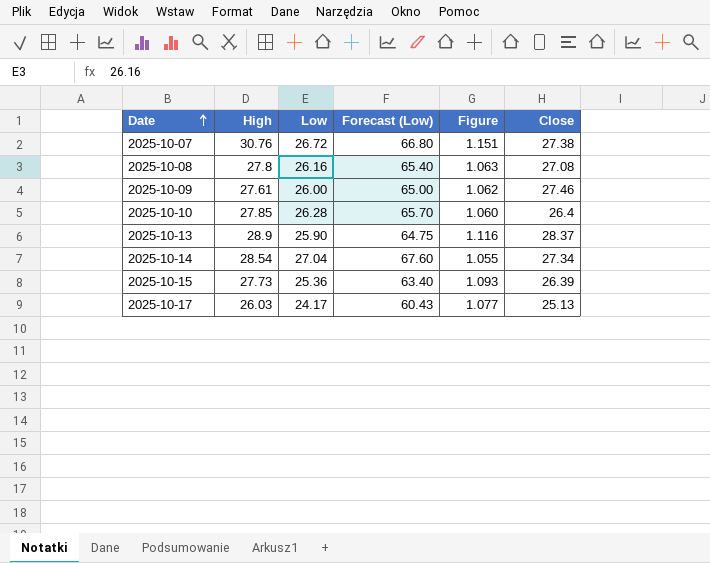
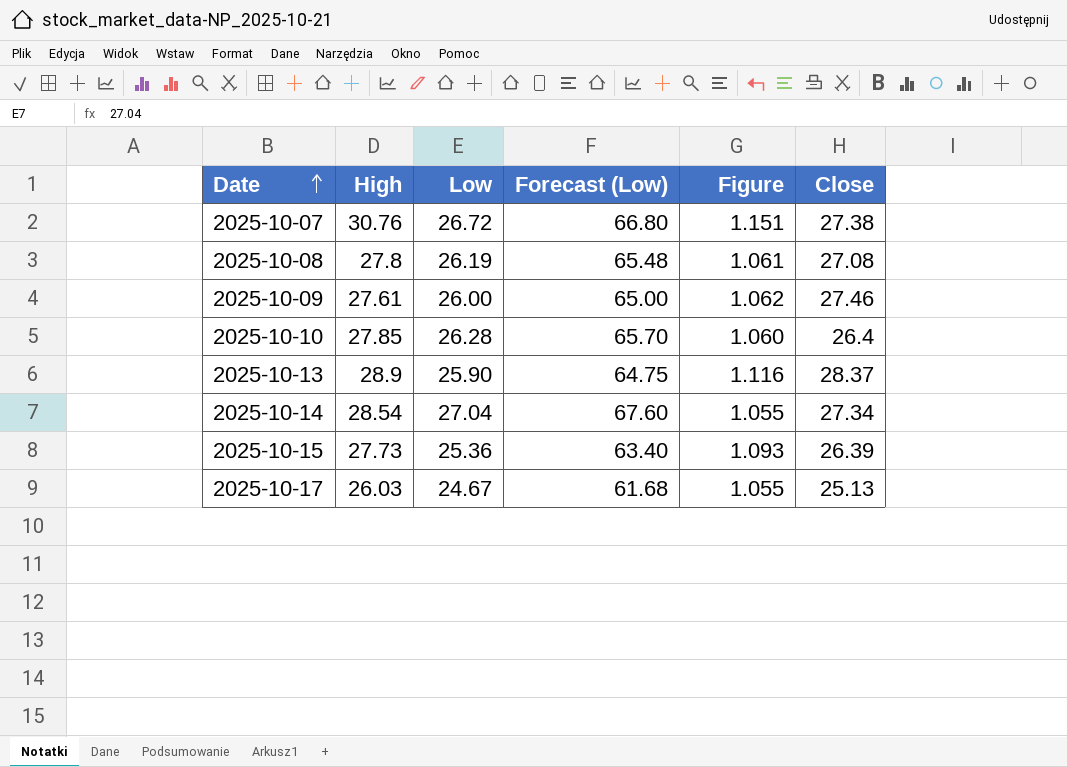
2025-10-08 | Low: 26.16 -> 26.19
2025-10-08 | Forecast (Low): 65.40 -> 65.48
2025-10-08 | Figure: 1.063 -> 1.061
2025-10-17 | Low: 24.17 -> 24.67
2025-10-17 | Forecast (Low): 60.43 -> 61.68
2025-10-17 | Figure: 1.077 -> 1.055

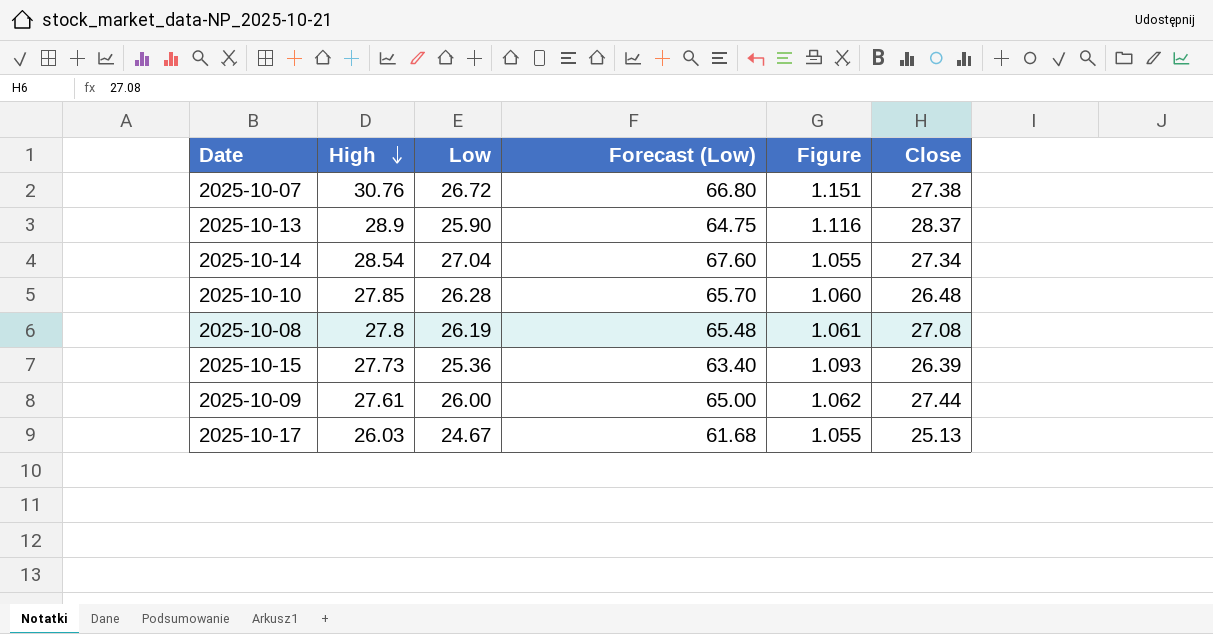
row order: Date ascending -> High descending
2025-10-10 | Close: 26.4 -> 26.48
2025-10-09 | Close: 27.46 -> 27.44

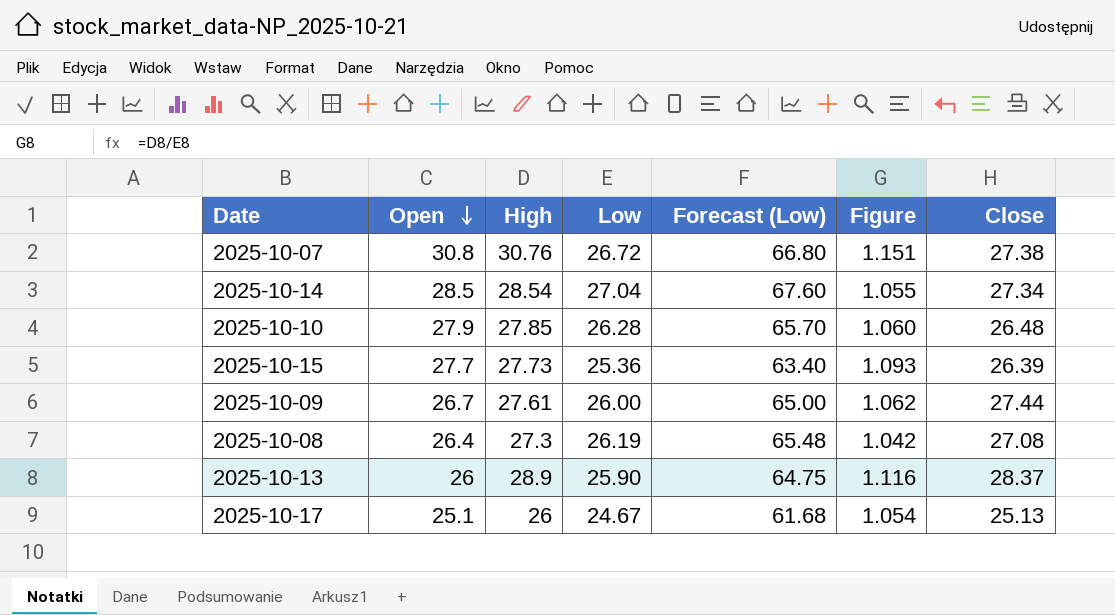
row order: High descending -> Open descending
column Open | position: none -> 2
2025-10-08 | High: 27.8 -> 27.3
2025-10-08 | Figure: 1.061 -> 1.042
2025-10-17 | High: 26.03 -> 26
2025-10-17 | Figure: 1.055 -> 1.054

